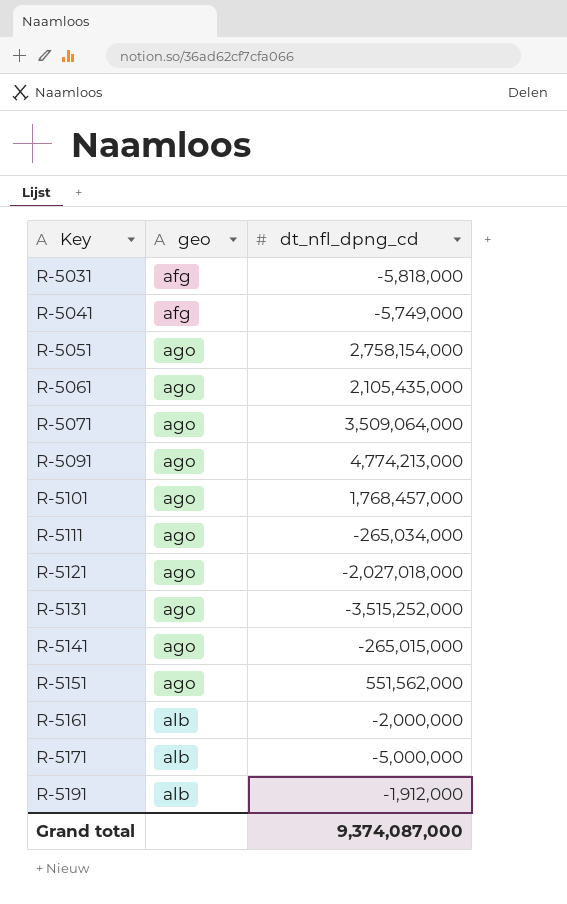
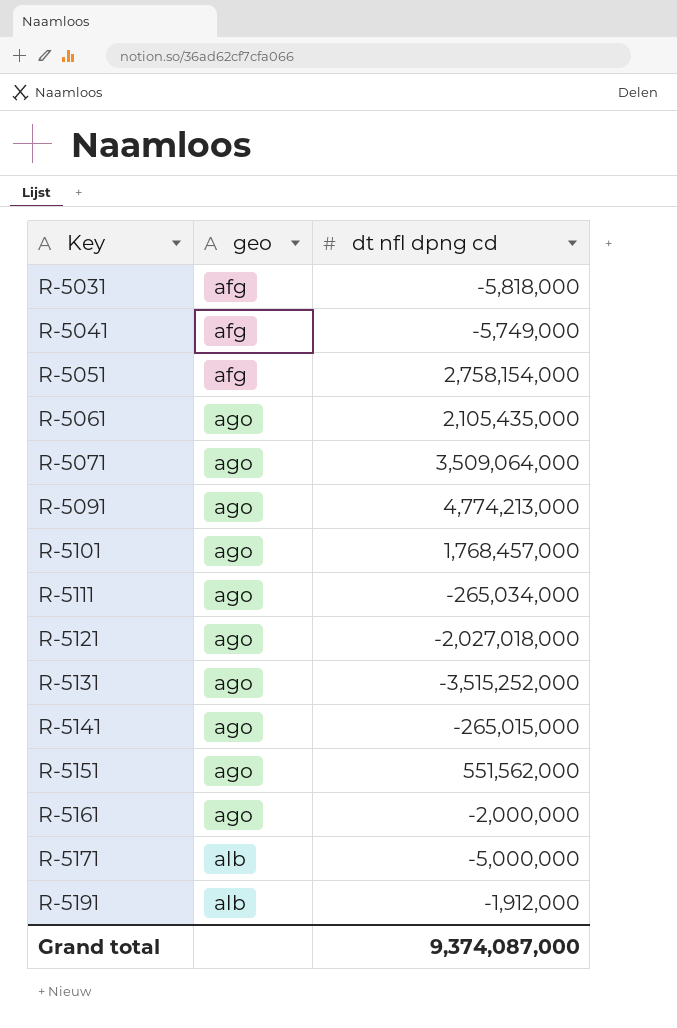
column name: dt_nfl_dpng_cd -> dt nfl dpng cd
R-5051 | geo: ago -> afg
R-5161 | geo: alb -> ago

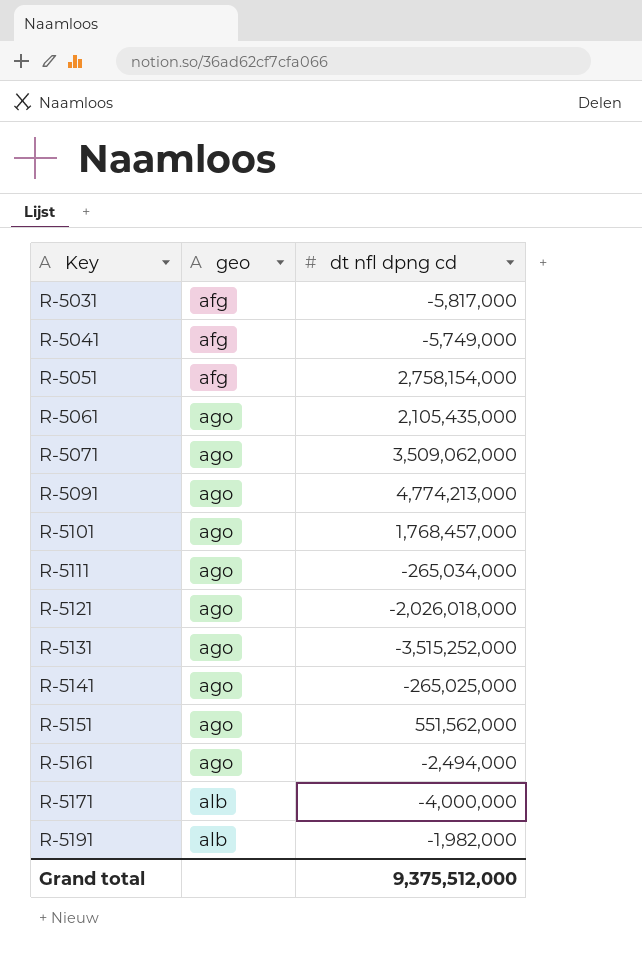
R-5031 | dt nfl dpng cd: -5,818,000 -> -5,817,000
R-5071 | dt nfl dpng cd: 3,509,064,000 -> 3,509,062,000
R-5121 | dt nfl dpng cd: -2,027,018,000 -> -2,026,018,000
R-5141 | dt nfl dpng cd: -265,015,000 -> -265,025,000
R-5161 | dt nfl dpng cd: -2,000,000 -> -2,494,000
R-5171 | dt nfl dpng cd: -5,000,000 -> -4,000,000
R-5191 | dt nfl dpng cd: -1,912,000 -> -1,982,000
Grand total | dt nfl dpng cd: 9,374,087,000 -> 9,375,512,000

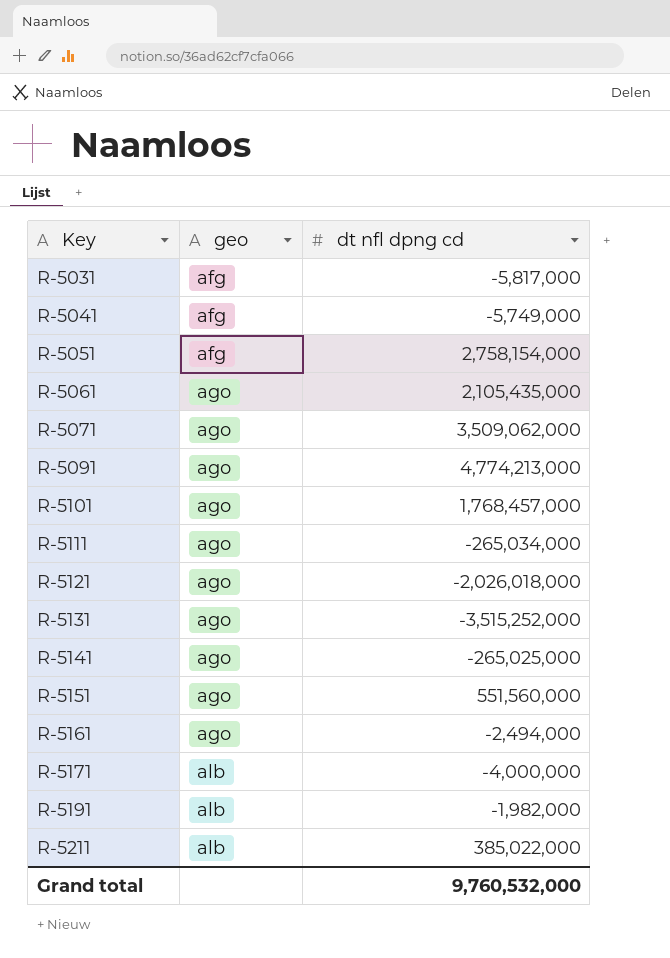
R-5151 | dt nfl dpng cd: 551,562,000 -> 551,560,000
row R-5211: none -> alb | 385,022,000
Grand total | dt nfl dpng cd: 9,375,512,000 -> 9,760,532,000

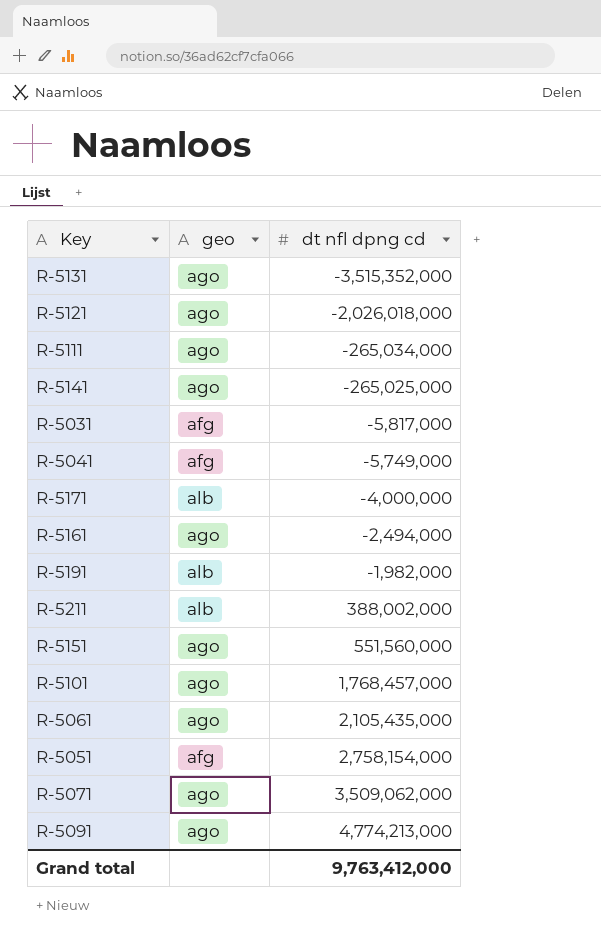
row order: Key ascending -> dt nfl dpng cd ascending
R-5131 | dt nfl dpng cd: -3,515,252,000 -> -3,515,352,000
R-5211 | dt nfl dpng cd: 385,022,000 -> 388,002,000
Grand total | dt nfl dpng cd: 9,760,532,000 -> 9,763,412,000

